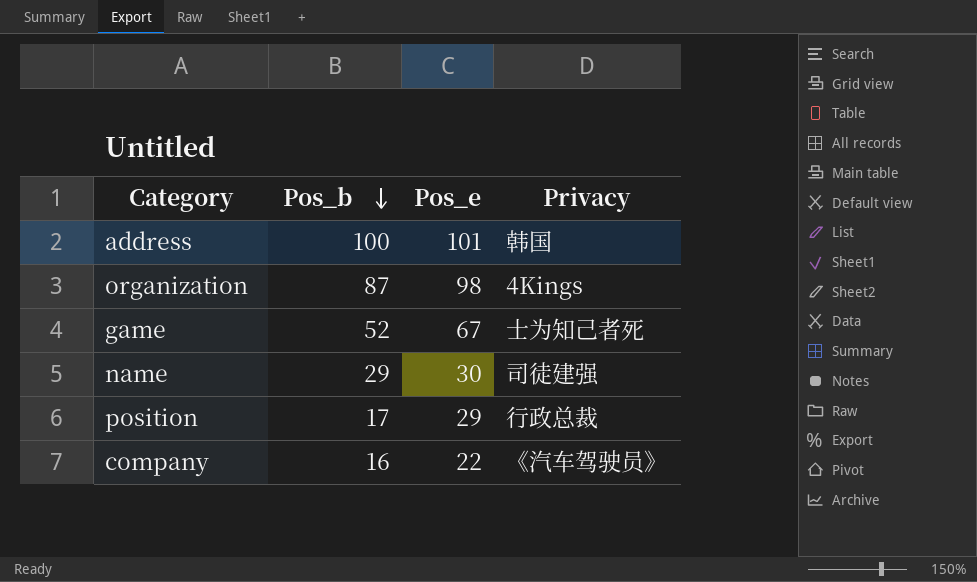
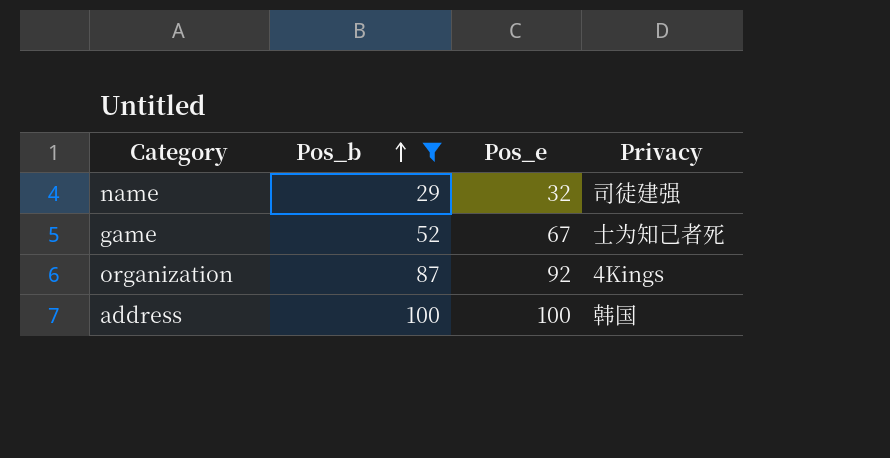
filter: none -> Pos_b >= 29
row order: Pos_b descending -> Pos_b ascending
name | Pos_e: 30 -> 32
organization | Pos_e: 98 -> 92
address | Pos_e: 101 -> 100

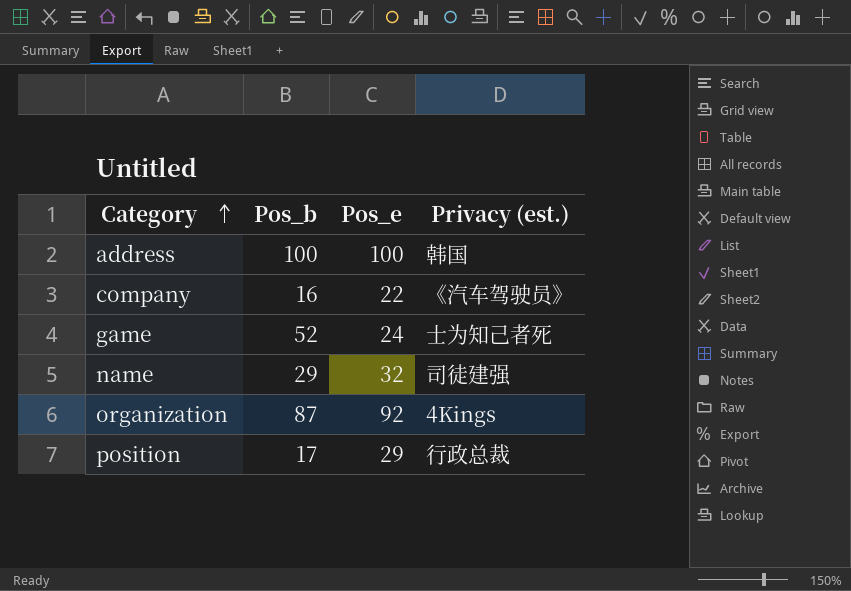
filter: Pos_b >= 29 -> none
row order: Pos_b ascending -> Category ascending
column name: Privacy -> Privacy (est.)
game | Pos_e: 67 -> 24

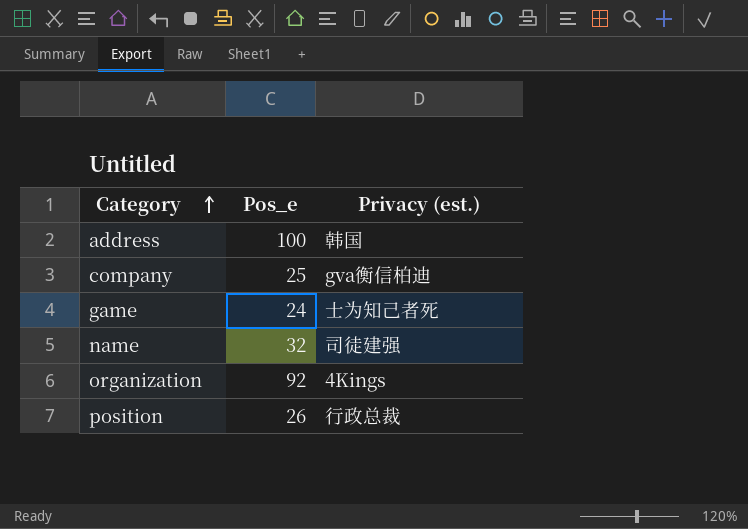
column Pos_b | position: 2 -> none
company | Pos_e: 22 -> 25
company | Privacy (est.): 《汽车驾驶员》 -> gva衡信柏迪
position | Pos_e: 29 -> 26

